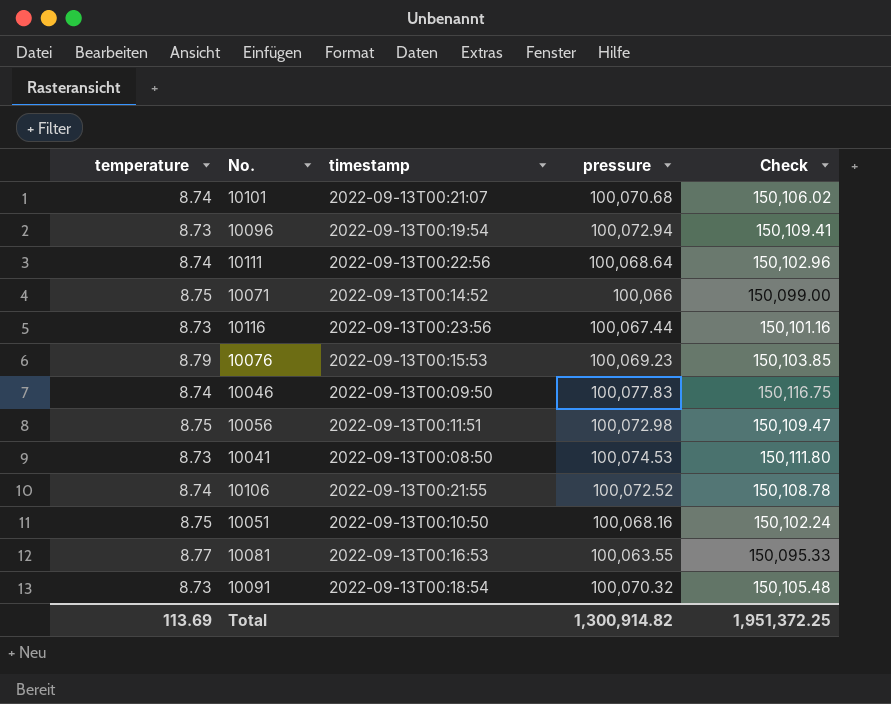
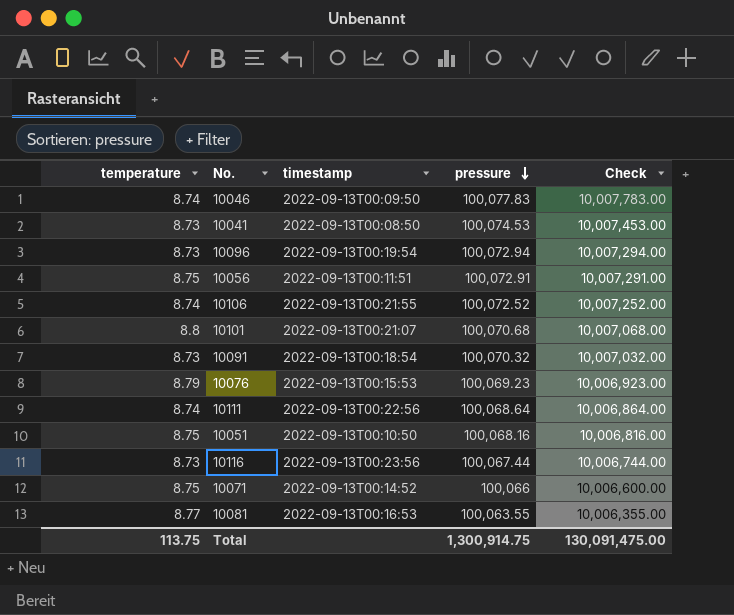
row order: none -> pressure descending
column Check | formula: [pressure] * 1.5 -> [pressure] * 100
10056 | pressure: 100,072.98 -> 100,072.91
10101 | temperature: 8.74 -> 8.8
Total | temperature: 113.69 -> 113.75
Total | pressure: 1,300,914.82 -> 1,300,914.75
Total | Check: 1,951,372.25 -> 130,091,475.00

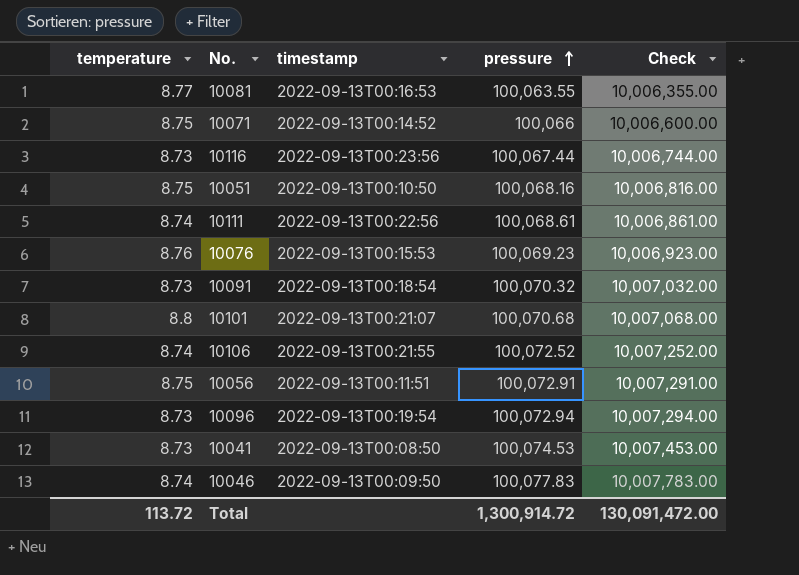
row order: pressure descending -> pressure ascending
10111 | pressure: 100,068.64 -> 100,068.61
10111 | Check: 10,006,864.00 -> 10,006,861.00
10076 | temperature: 8.79 -> 8.76
Total | temperature: 113.75 -> 113.72
Total | pressure: 1,300,914.75 -> 1,300,914.72
Total | Check: 130,091,475.00 -> 130,091,472.00

